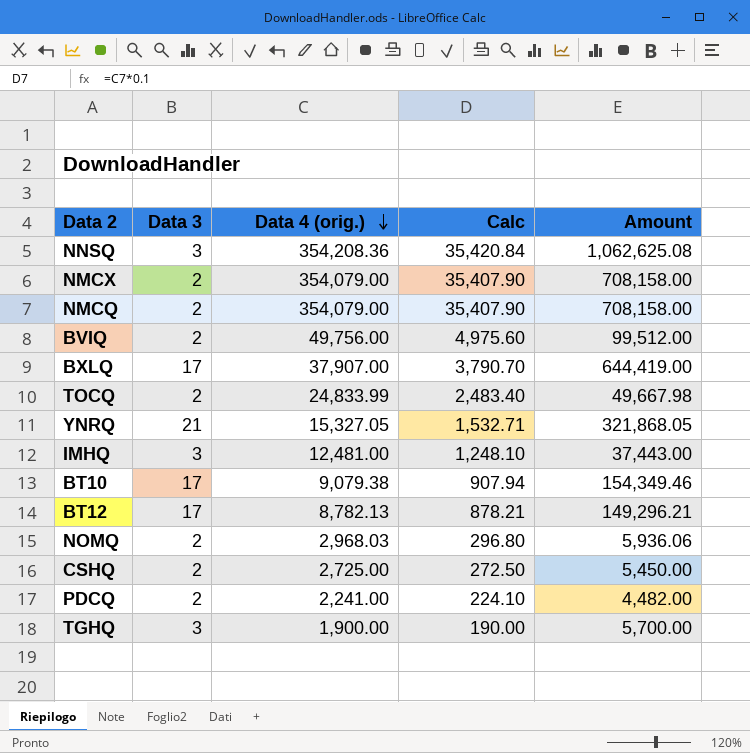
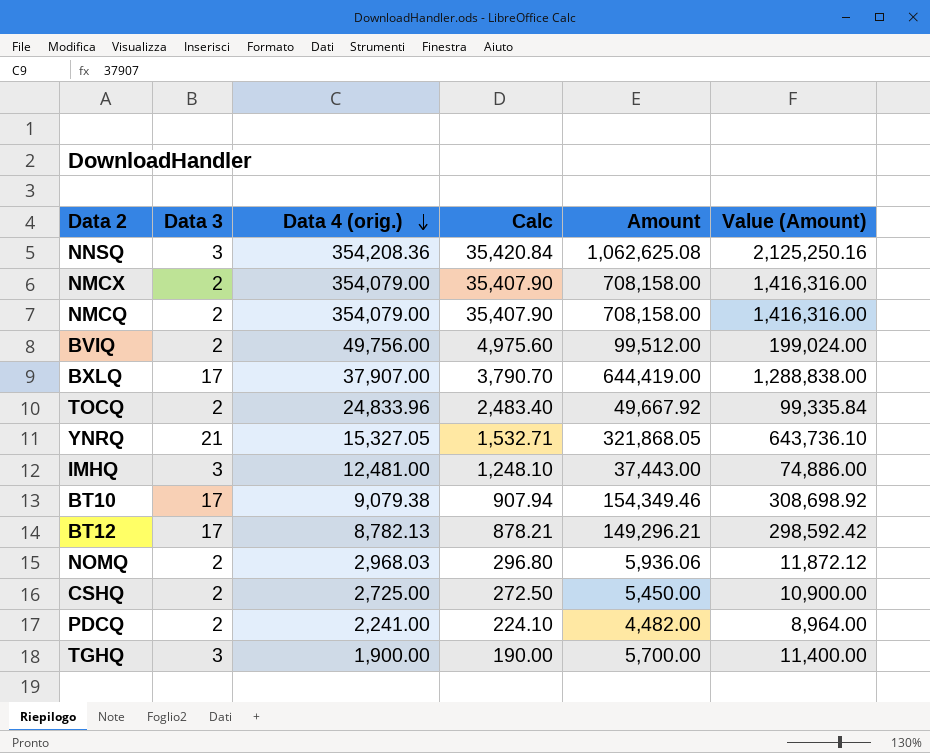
column Value (Amount) | formula: none -> [Amount] * 2
TOCQ | Data 4 (orig.): 24,833.99 -> 24,833.96
TOCQ | Amount: 49,667.98 -> 49,667.92

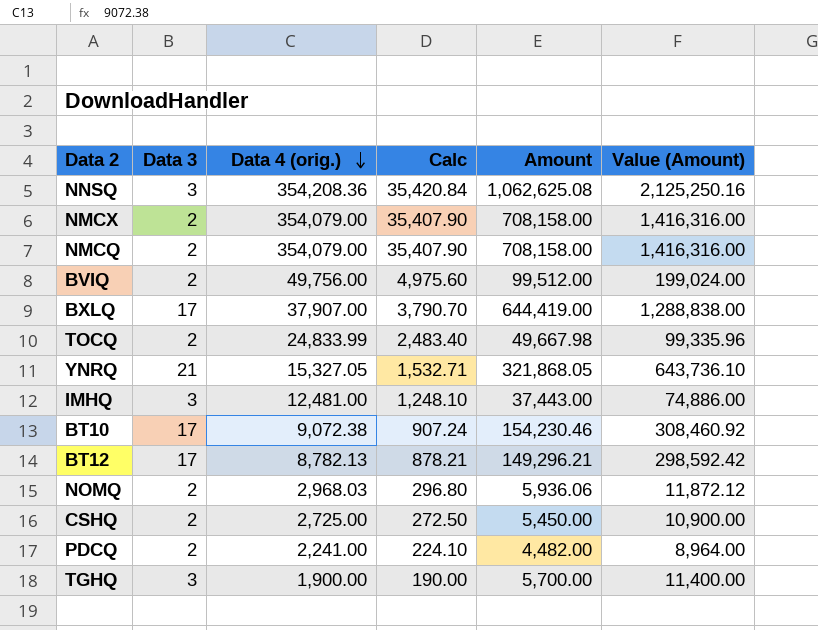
TOCQ | Data 4 (orig.): 24,833.96 -> 24,833.99
TOCQ | Amount: 49,667.92 -> 49,667.98
TOCQ | Value (Amount): 99,335.84 -> 99,335.96
BT10 | Data 4 (orig.): 9,079.38 -> 9,072.38
BT10 | Calc: 907.94 -> 907.24
BT10 | Amount: 154,349.46 -> 154,230.46
BT10 | Value (Amount): 308,698.92 -> 308,460.92

